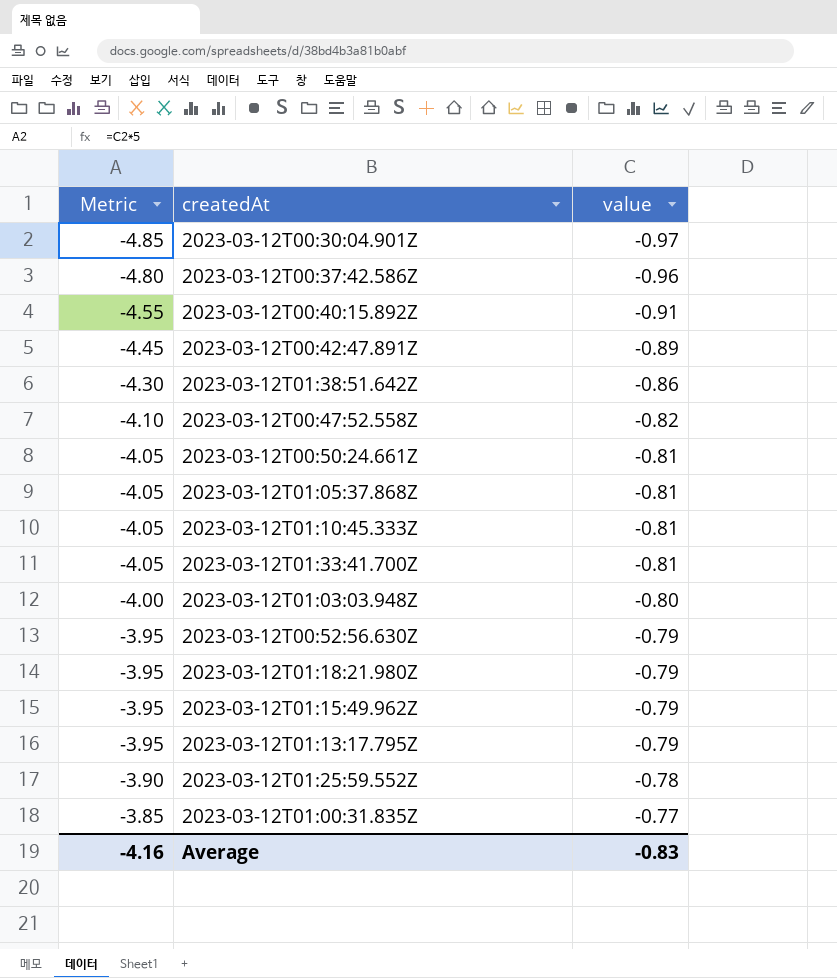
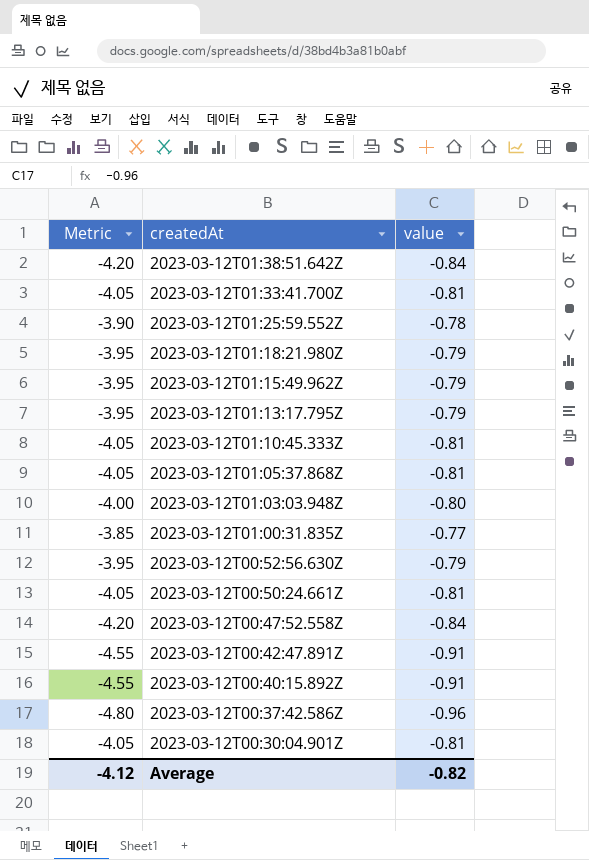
row order: Metric ascending -> createdAt descending
2023-03-12T01:38:51.642Z | Metric: -4.30 -> -4.20
2023-03-12T01:38:51.642Z | value: -0.86 -> -0.84
2023-03-12T00:47:52.558Z | Metric: -4.10 -> -4.20
2023-03-12T00:47:52.558Z | value: -0.82 -> -0.84
2023-03-12T00:42:47.891Z | Metric: -4.45 -> -4.55
2023-03-12T00:42:47.891Z | value: -0.89 -> -0.91
2023-03-12T00:30:04.901Z | Metric: -4.85 -> -4.05
2023-03-12T00:30:04.901Z | value: -0.97 -> -0.81
Average | Metric: -4.16 -> -4.12
Average | value: -0.83 -> -0.82

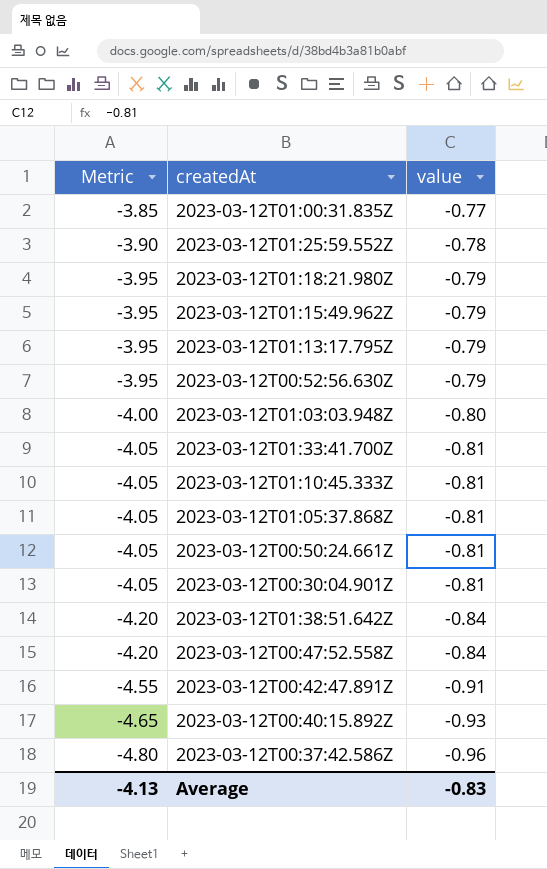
row order: createdAt descending -> Metric descending
2023-03-12T00:40:15.892Z | Metric: -4.55 -> -4.65
2023-03-12T00:40:15.892Z | value: -0.91 -> -0.93
Average | Metric: -4.12 -> -4.13
Average | value: -0.82 -> -0.83

